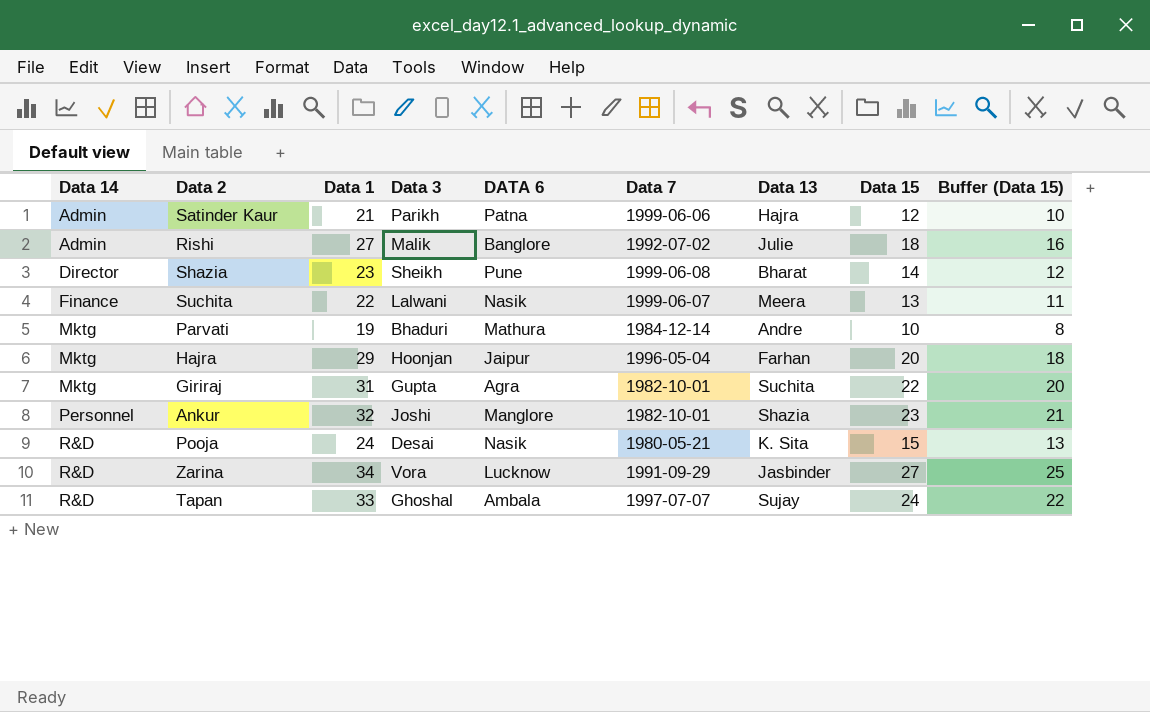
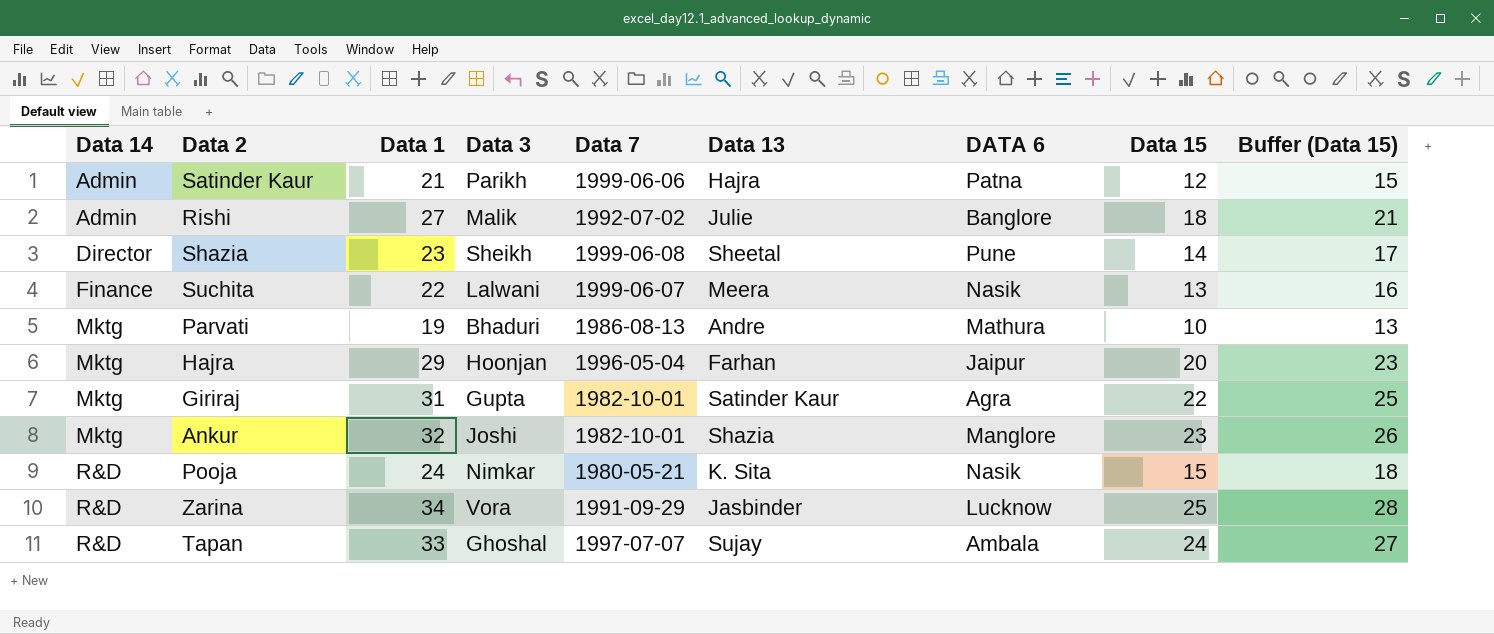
column DATA 6 | position: 5 -> 7
column Buffer (Data 15) | formula: [Data 15] - 2 -> [Data 15] + 3
Shazia | Data 13: Bharat -> Sheetal
Parvati | Data 7: 1984-12-14 -> 1986-08-13
Giriraj | Data 13: Suchita -> Satinder Kaur
Ankur | Data 14: Personnel -> Mktg
Pooja | Data 3: Desai -> Nimkar
Zarina | Data 15: 27 -> 25

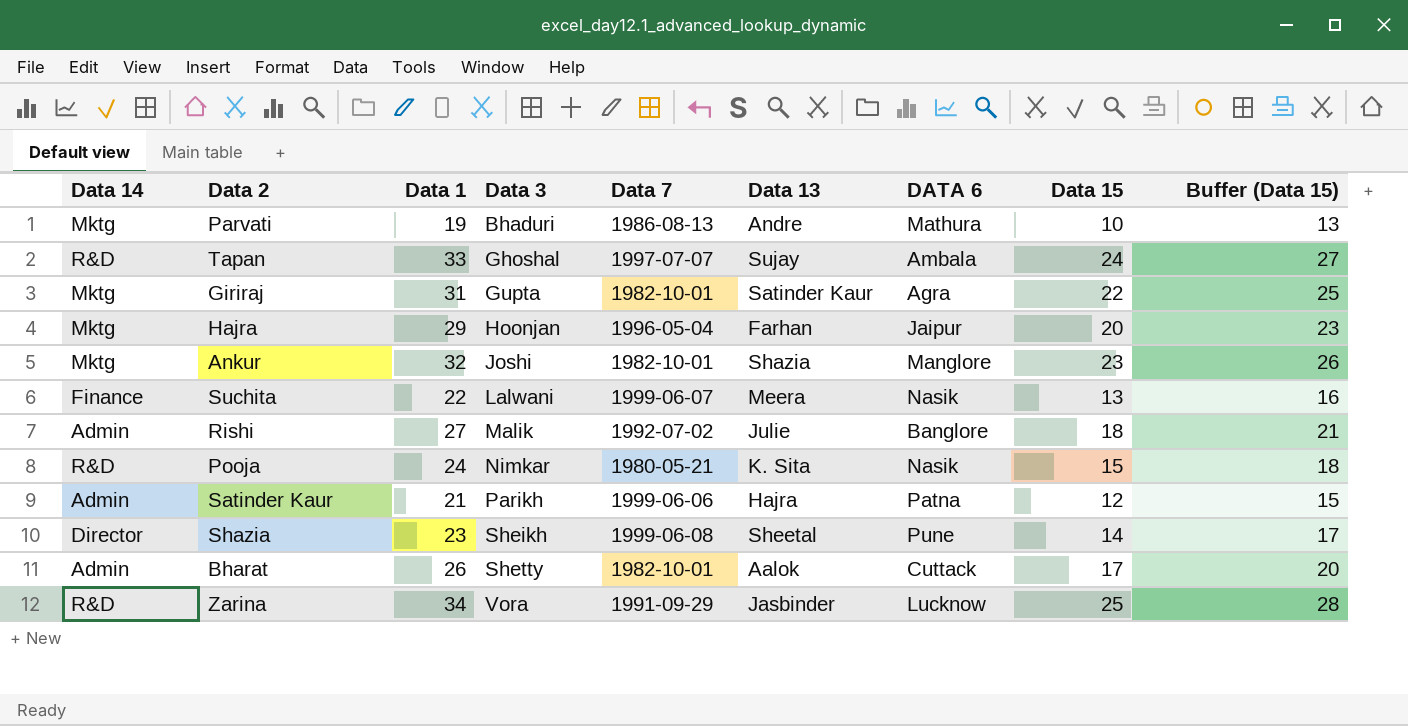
row order: Data 14 ascending -> Data 3 ascending
row Bharat: none -> Admin | 26 | Shetty | 1982-10-01 | Aalok | Cuttack | 17 | 20

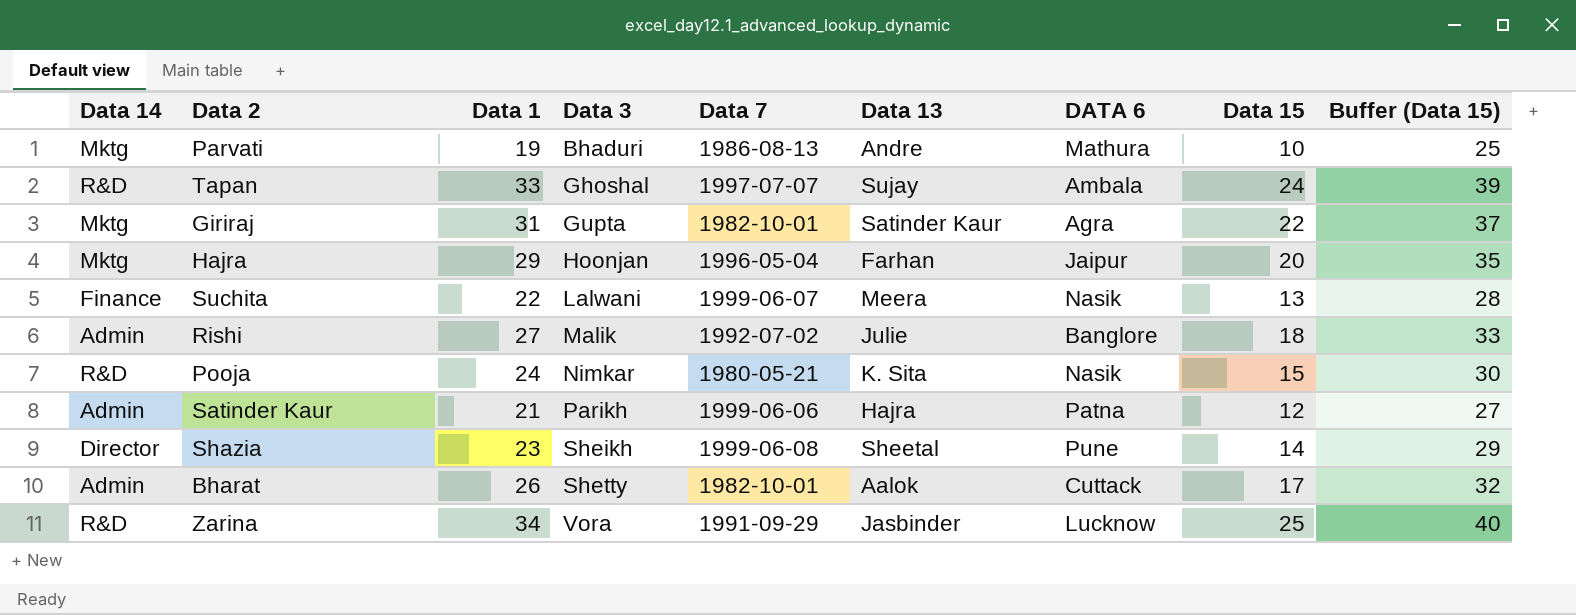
column Buffer (Data 15) | formula: [Data 15] + 3 -> [Data 15] + 15
row Ankur: Mktg | 32 | Joshi | 1982-10-01 | Shazia | Manglore | 23 | 26 -> none

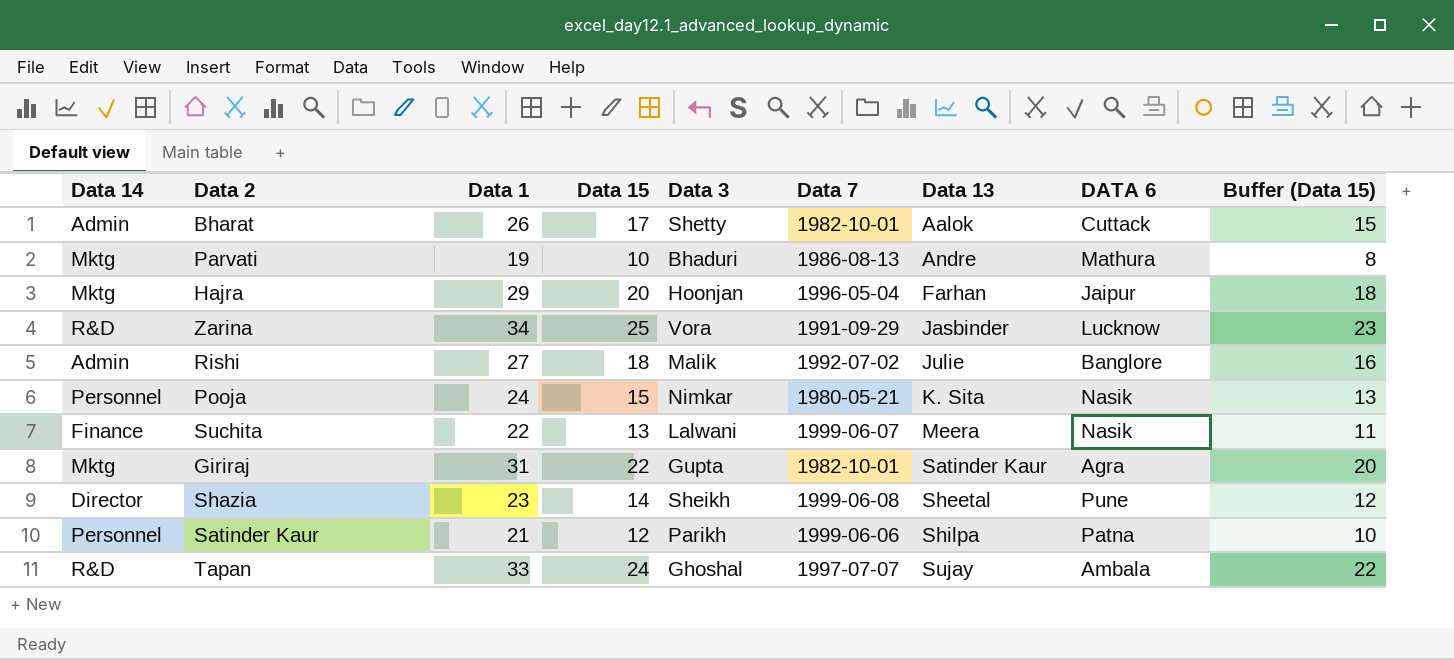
row order: Data 3 ascending -> Data 13 ascending
column Data 15 | position: 8 -> 4
column Buffer (Data 15) | formula: [Data 15] + 15 -> [Data 15] - 2
Pooja | Data 14: R&D -> Personnel
Satinder Kaur | Data 14: Admin -> Personnel
Satinder Kaur | Data 13: Hajra -> Shilpa

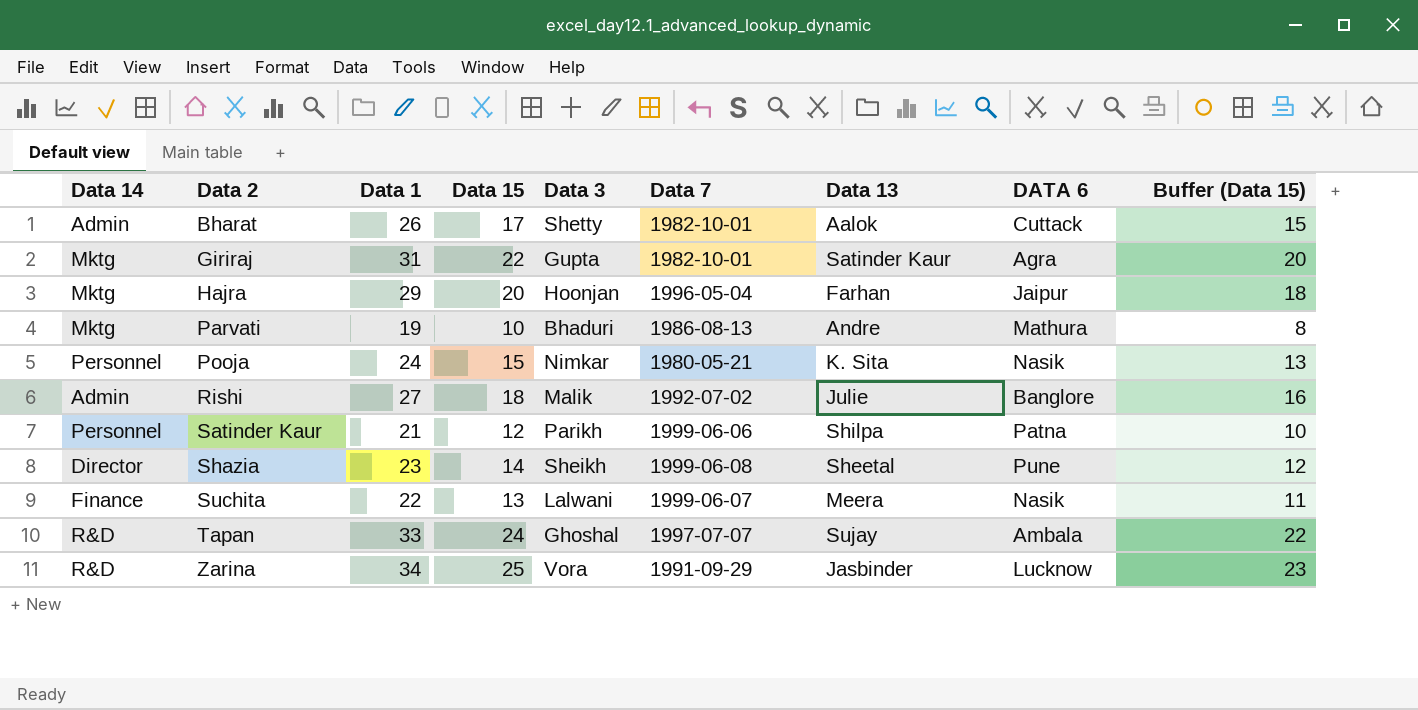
row order: Data 13 ascending -> Data 2 ascending

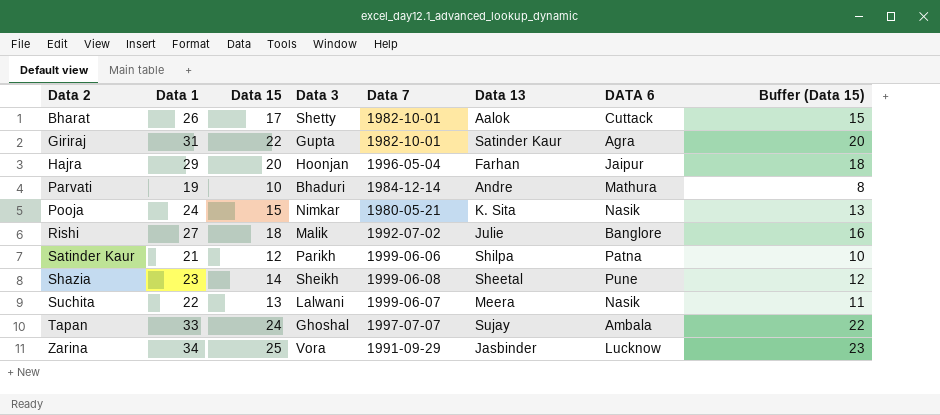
column Data 14 | position: 1 -> none
Parvati | Data 7: 1986-08-13 -> 1984-12-14

